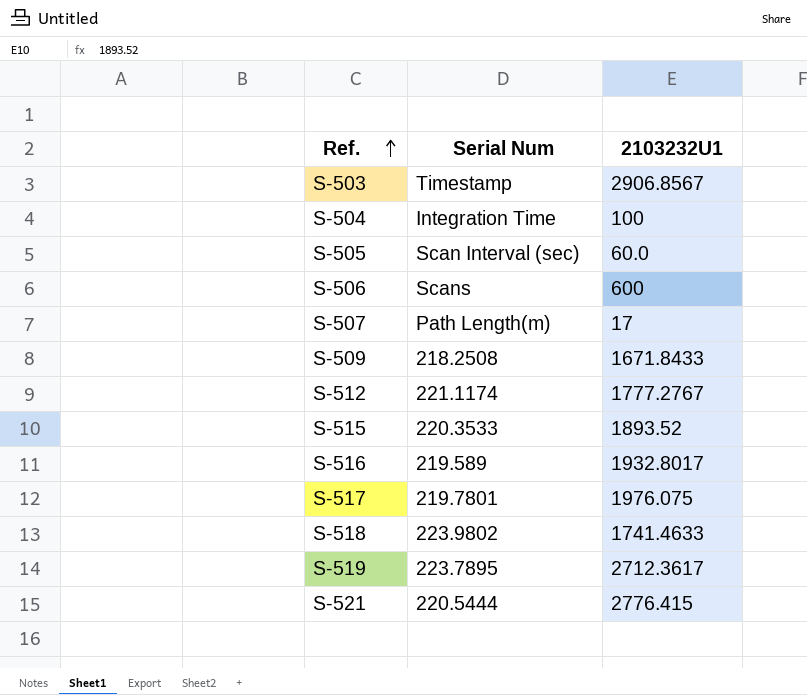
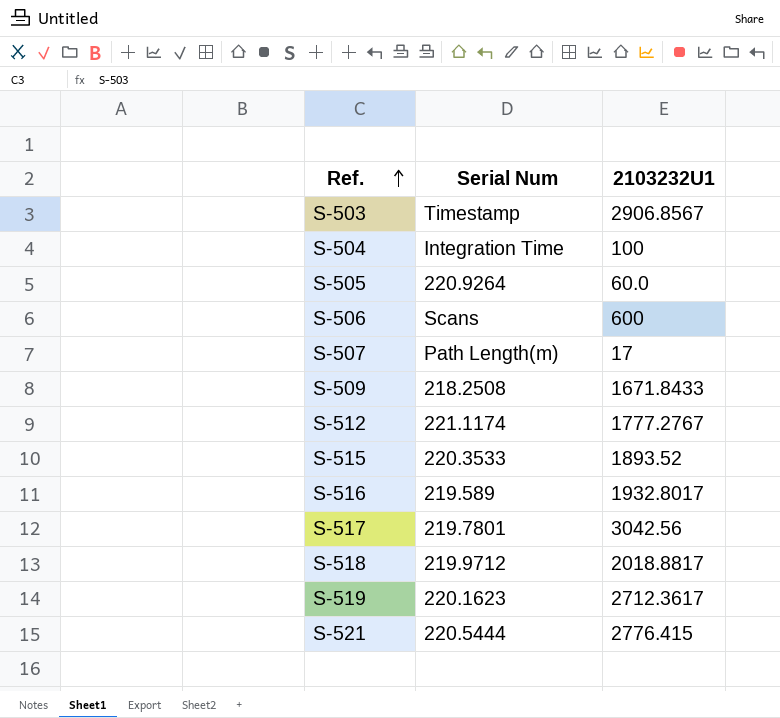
S-505 | Serial Num: Scan Interval (sec) -> 220.9264
S-517 | 2103232U1: 1976.075 -> 3042.56
S-518 | Serial Num: 223.9802 -> 219.9712
S-518 | 2103232U1: 1741.4633 -> 2018.8817
S-519 | Serial Num: 223.7895 -> 220.1623

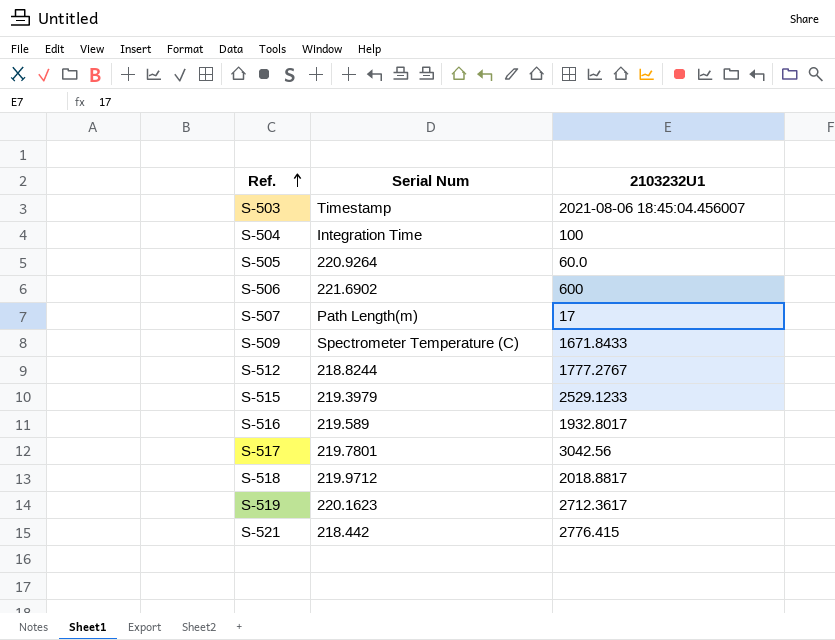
S-503 | 2103232U1: 2906.8567 -> 2021-08-06 18:45:04.456007
S-506 | Serial Num: Scans -> 221.6902
S-509 | Serial Num: 218.2508 -> Spectrometer Temperature (C)
S-512 | Serial Num: 221.1174 -> 218.8244
S-515 | Serial Num: 220.3533 -> 219.3979
S-515 | 2103232U1: 1893.52 -> 2529.1233
S-521 | Serial Num: 220.5444 -> 218.442

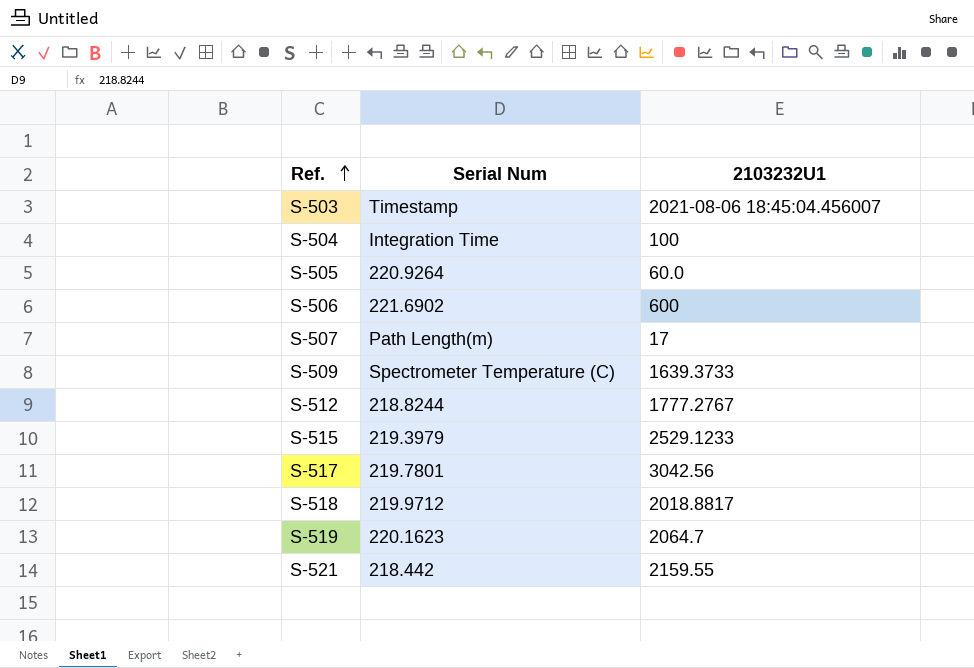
row S-516: 219.589 | 1932.8017 -> none
S-509 | 2103232U1: 1671.8433 -> 1639.3733
S-519 | 2103232U1: 2712.3617 -> 2064.7
S-521 | 2103232U1: 2776.415 -> 2159.55

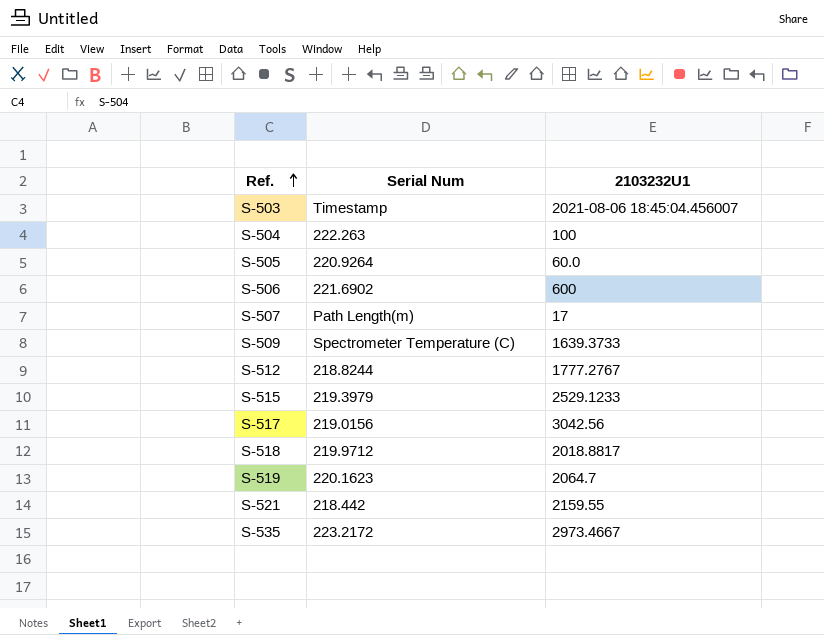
S-504 | Serial Num: Integration Time -> 222.263
S-517 | Serial Num: 219.7801 -> 219.0156
row S-535: none -> 223.2172 | 2973.4667

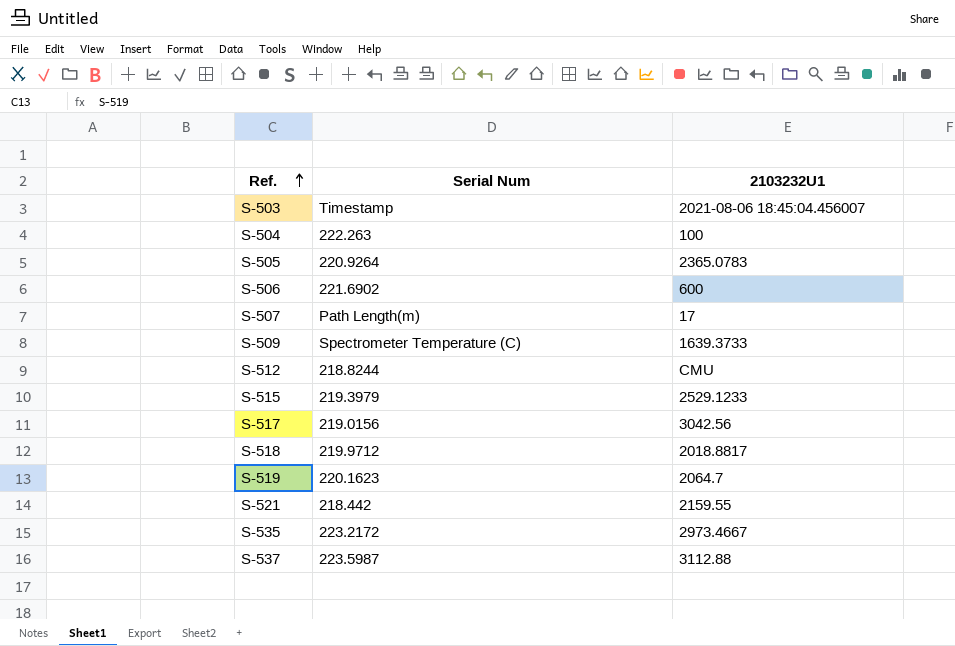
S-505 | 2103232U1: 60.0 -> 2365.0783
S-512 | 2103232U1: 1777.2767 -> CMU
row S-537: none -> 223.5987 | 3112.88

